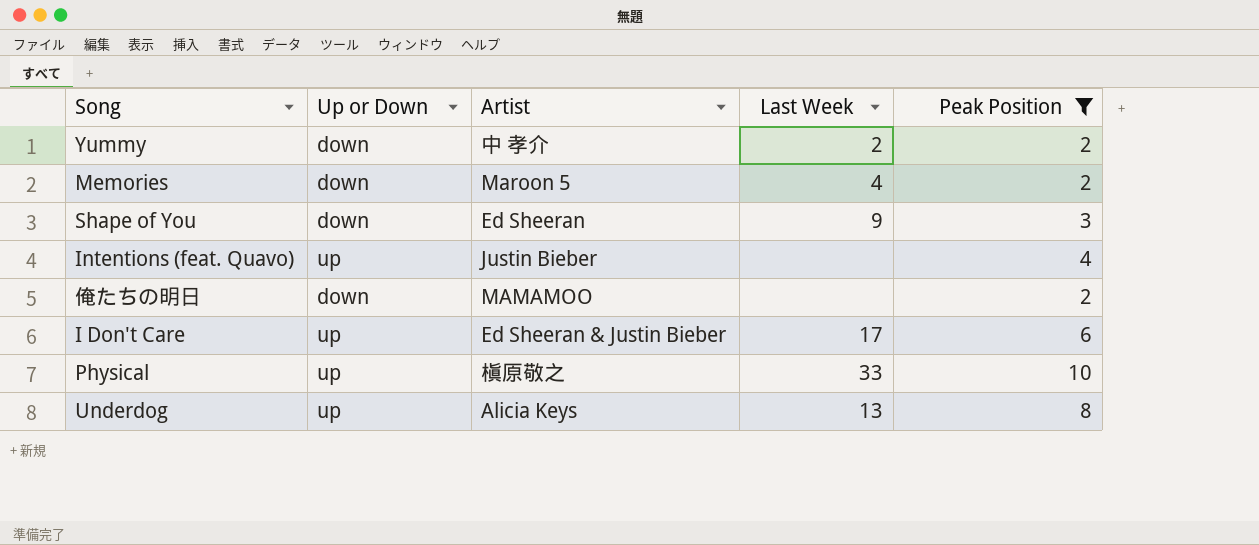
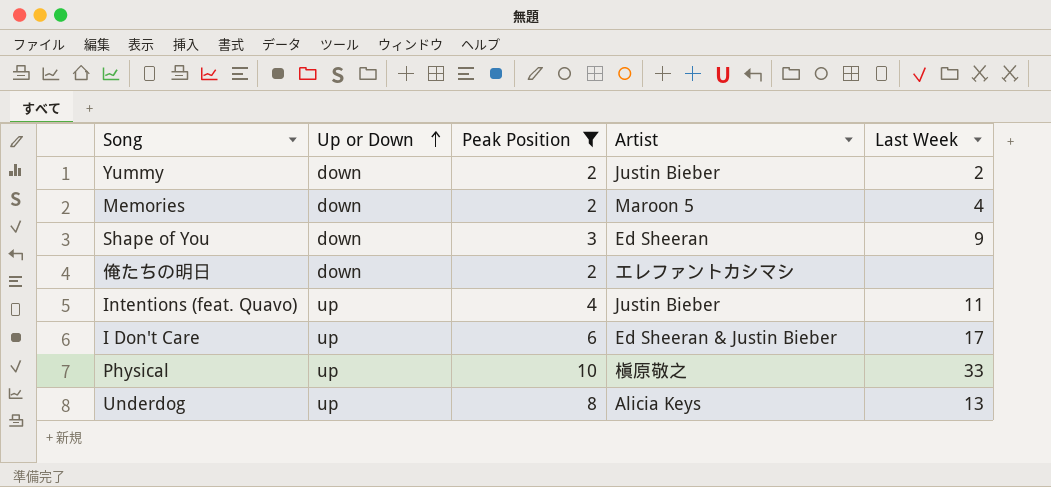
row order: none -> Up or Down ascending
column Peak Position | position: 5 -> 3
Yummy | Artist: 中 孝介 -> Justin Bieber
俺たちの明日 | Artist: MAMAMOO -> エレファントカシマシ
Intentions (feat. Quavo) | Last Week: none -> 11

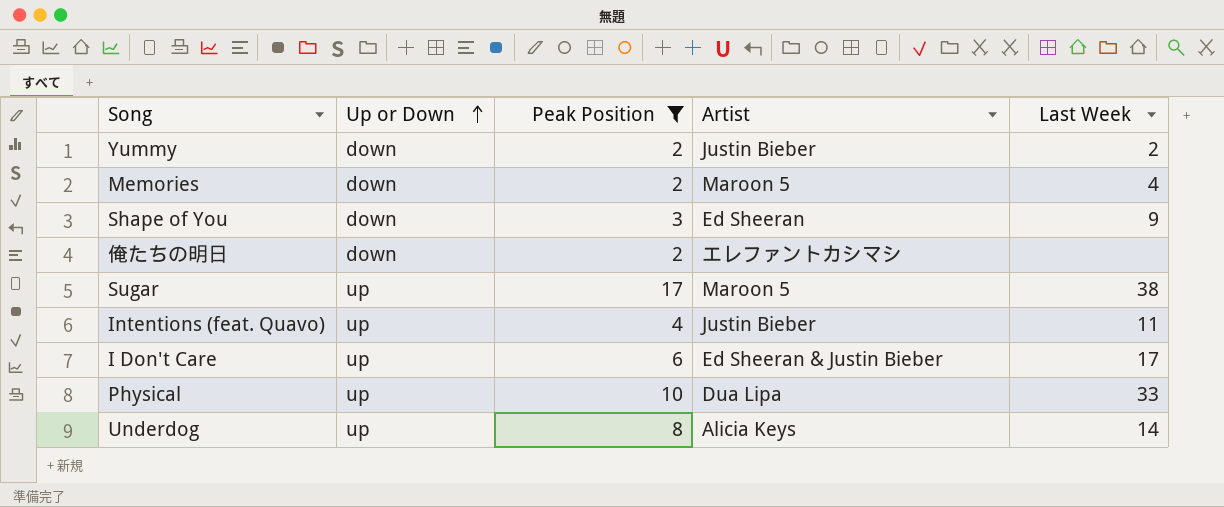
row Sugar: none -> up | 17 | Maroon 5 | 38
Physical | Artist: 槇原敬之 -> Dua Lipa
Underdog | Last Week: 13 -> 14

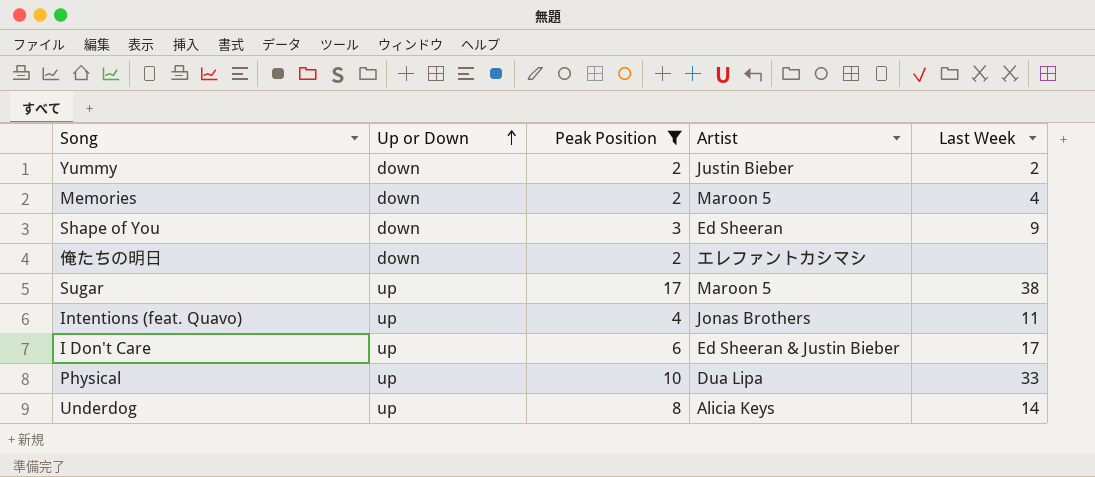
Intentions (feat. Quavo) | Artist: Justin Bieber -> Jonas Brothers

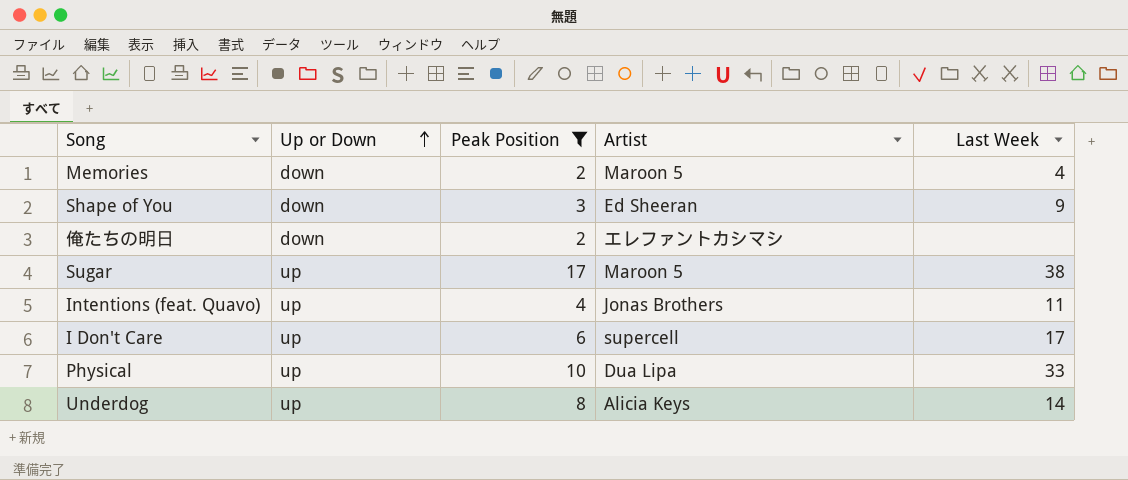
row Yummy: down | 2 | Justin Bieber | 2 -> none
I Don't Care | Artist: Ed Sheeran & Justin Bieber -> supercell

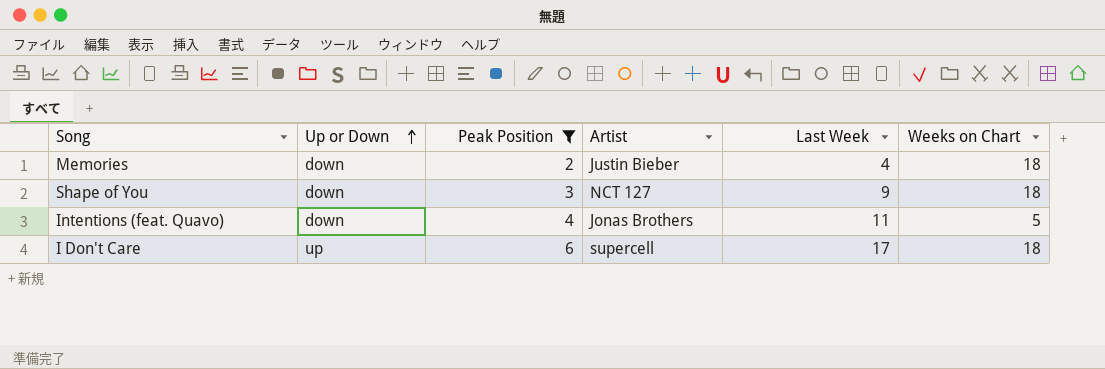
column Weeks on Chart | position: none -> 6
row 俺たちの明日: down | 2 | エレファントカシマシ | none -> none
row Sugar: up | 17 | Maroon 5 | 38 -> none
row Physical: up | 10 | Dua Lipa | 33 -> none
row Underdog: up | 8 | Alicia Keys | 14 -> none
Memories | Artist: Maroon 5 -> Justin Bieber
Shape of You | Artist: Ed Sheeran -> NCT 127
Intentions (feat. Quavo) | Up or Down: up -> down

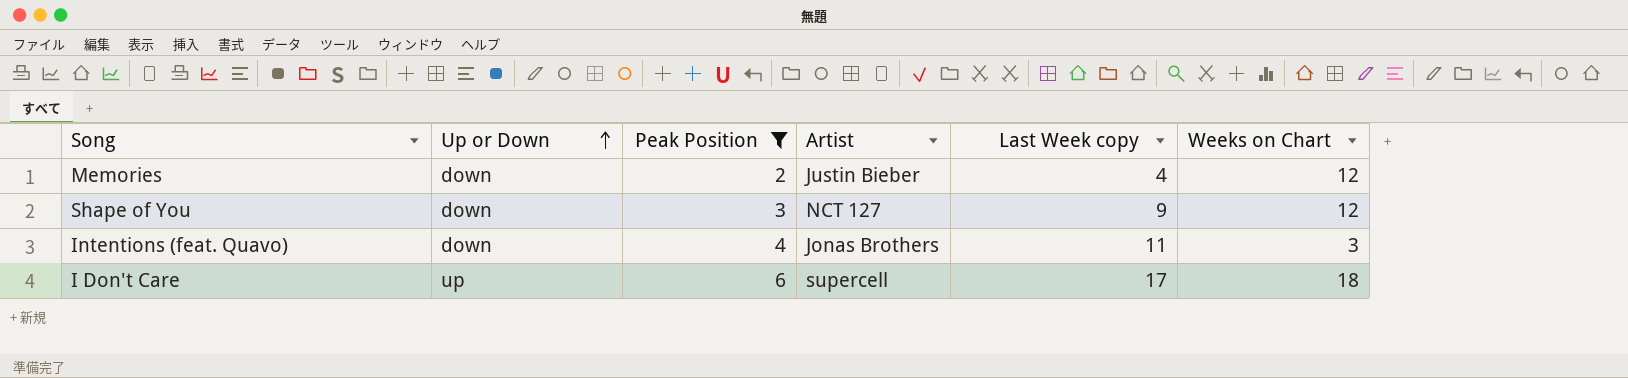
column name: Last Week -> Last Week copy
Memories | Weeks on Chart: 18 -> 12
Shape of You | Weeks on Chart: 18 -> 12
Intentions (feat. Quavo) | Weeks on Chart: 5 -> 3

